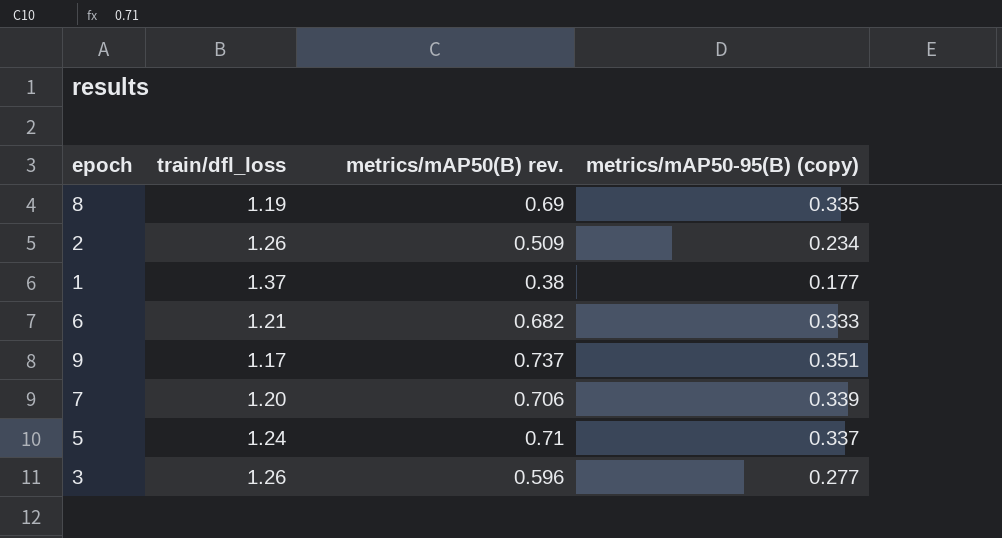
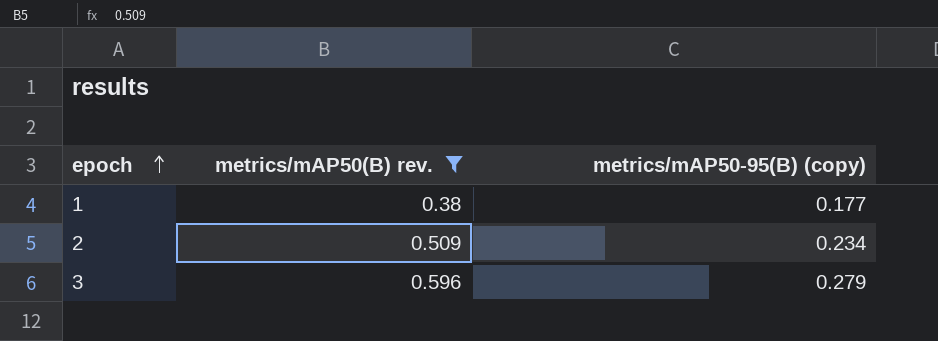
filter: none -> metrics/mAP50(B) rev. <= 0.596
row order: none -> epoch ascending
column train/dfl_loss | position: 2 -> none
3 | metrics/mAP50-95(B) (copy): 0.277 -> 0.279

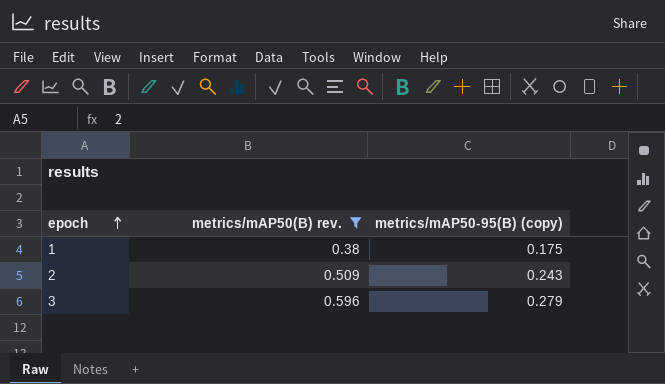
1 | metrics/mAP50-95(B) (copy): 0.177 -> 0.175
2 | metrics/mAP50-95(B) (copy): 0.234 -> 0.243

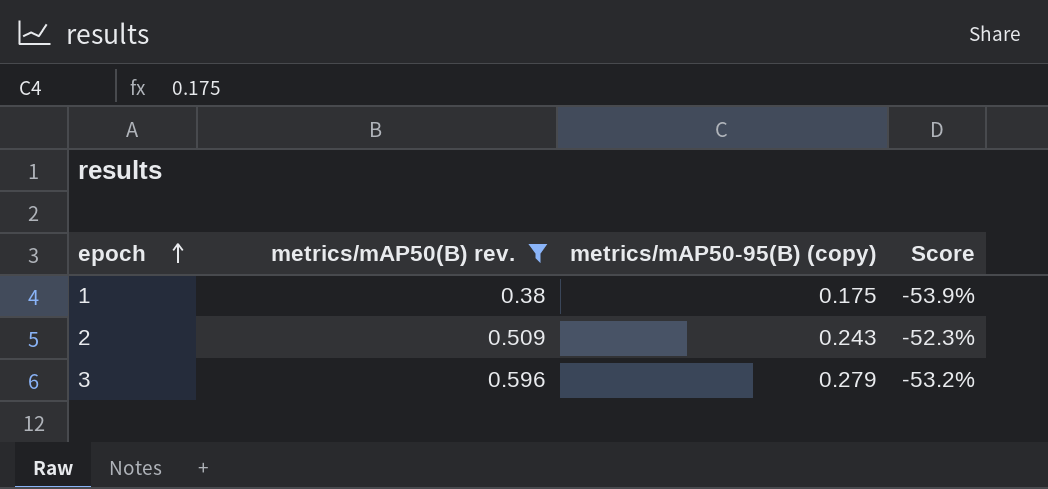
column Score | formula: none -> ([metrics/mAP50-95(B) (copy)] - [metrics/mAP50(B) rev.]) / [metrics/mAP50(B) rev.]

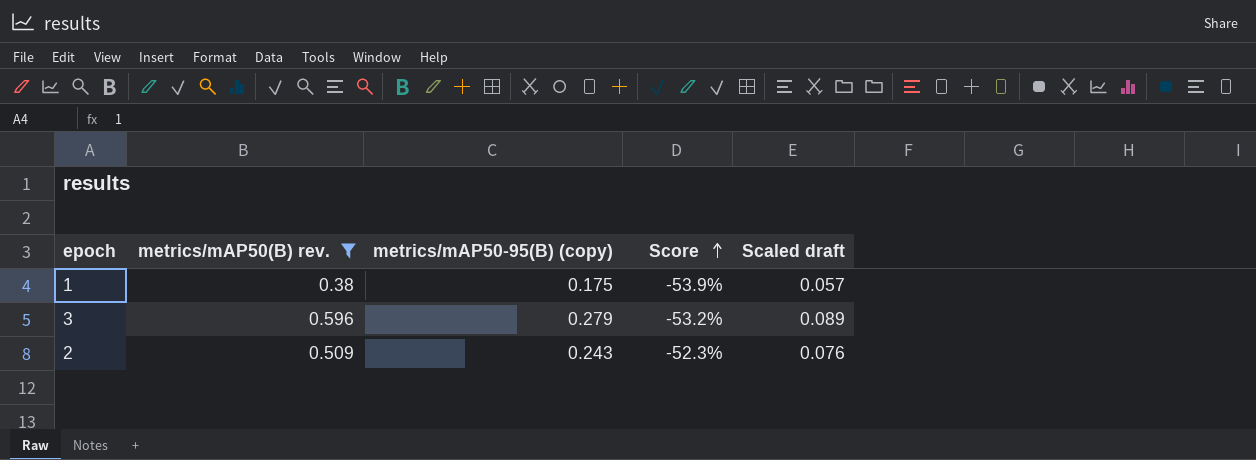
row order: epoch ascending -> Score ascending
column Scaled draft | formula: none -> [metrics/mAP50(B) rev.] * 0.15

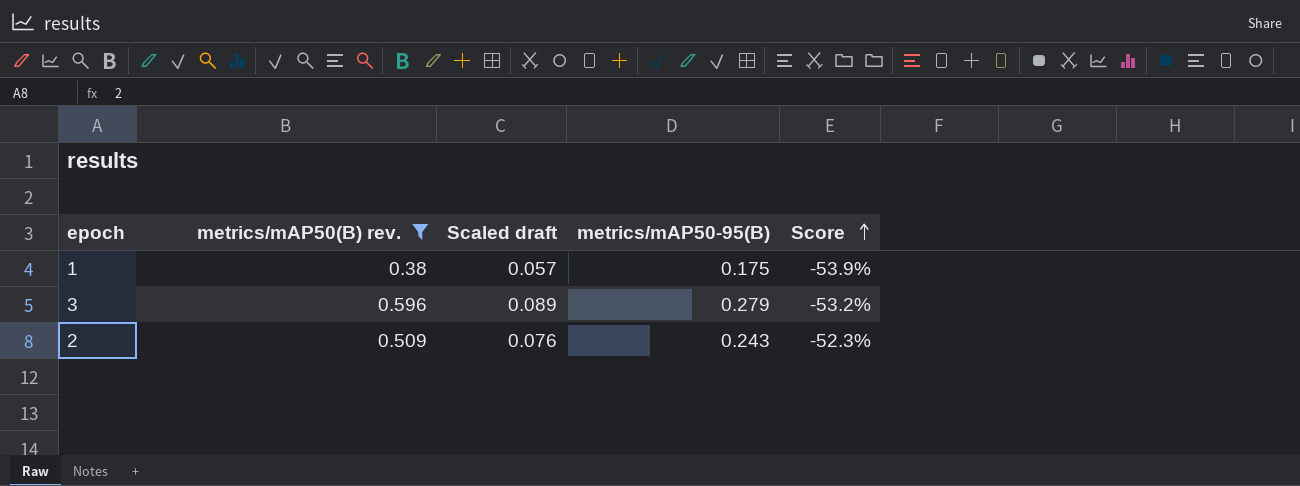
column Scaled draft | position: 5 -> 3
column name: metrics/mAP50-95(B) (copy) -> metrics/mAP50-95(B)

